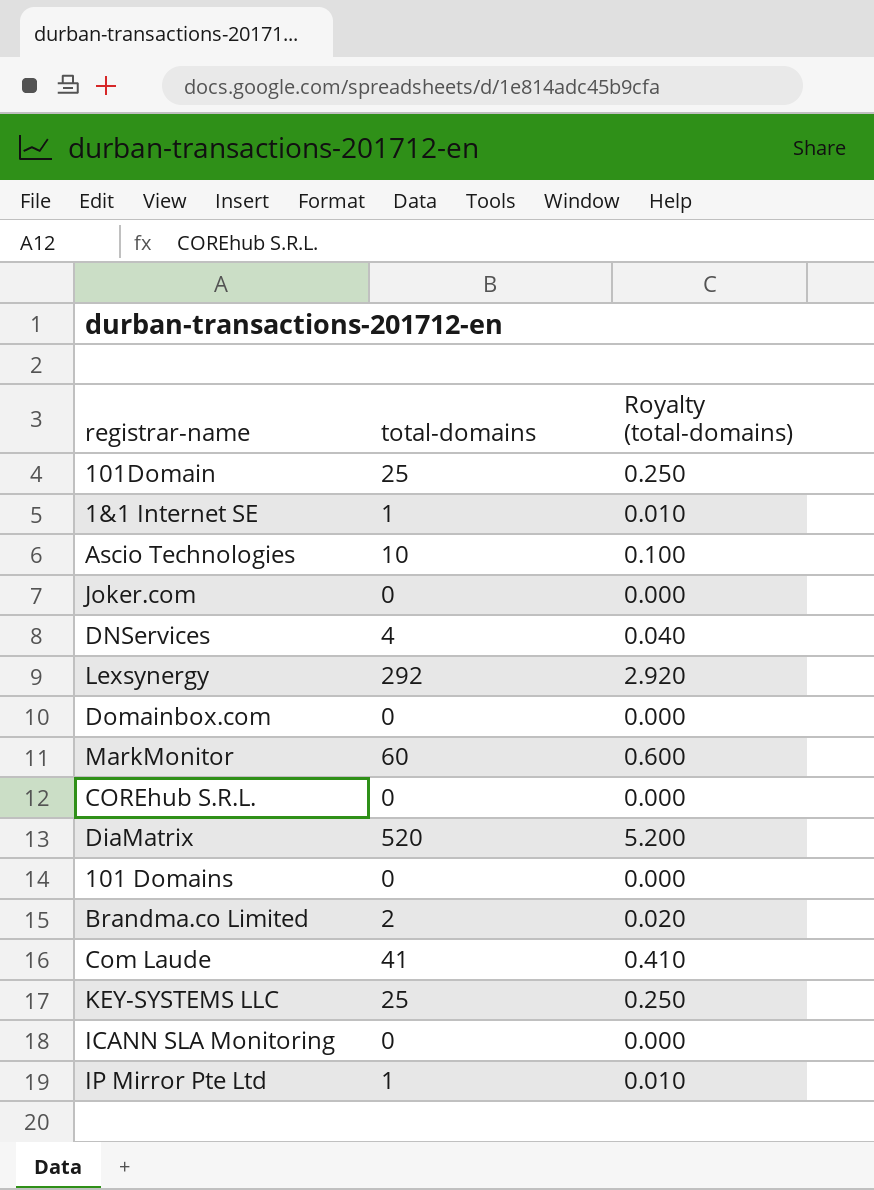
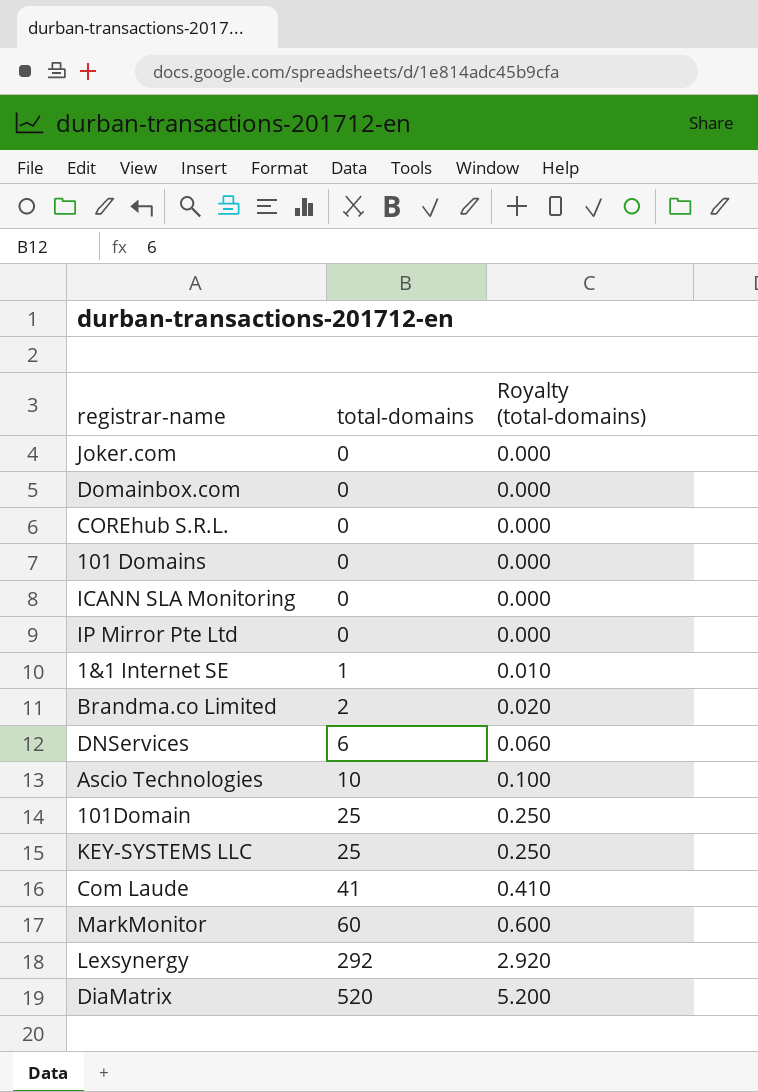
row order: none -> total-domains ascending
IP Mirror Pte Ltd | total-domains: 1 -> 0
IP Mirror Pte Ltd | Royalty (total-domains): 0.010 -> 0.000
DNServices | total-domains: 4 -> 6
DNServices | Royalty (total-domains): 0.040 -> 0.060

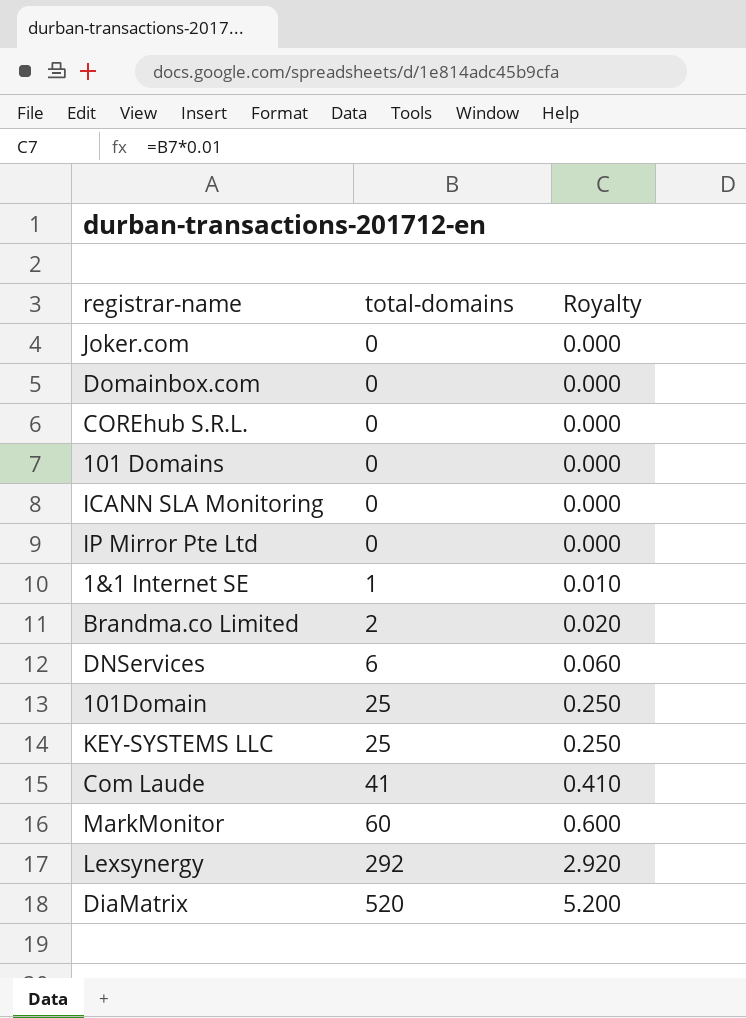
column name: Royalty (total-domains) -> Royalty
row Ascio Technologies: 10 | 0.100 -> none

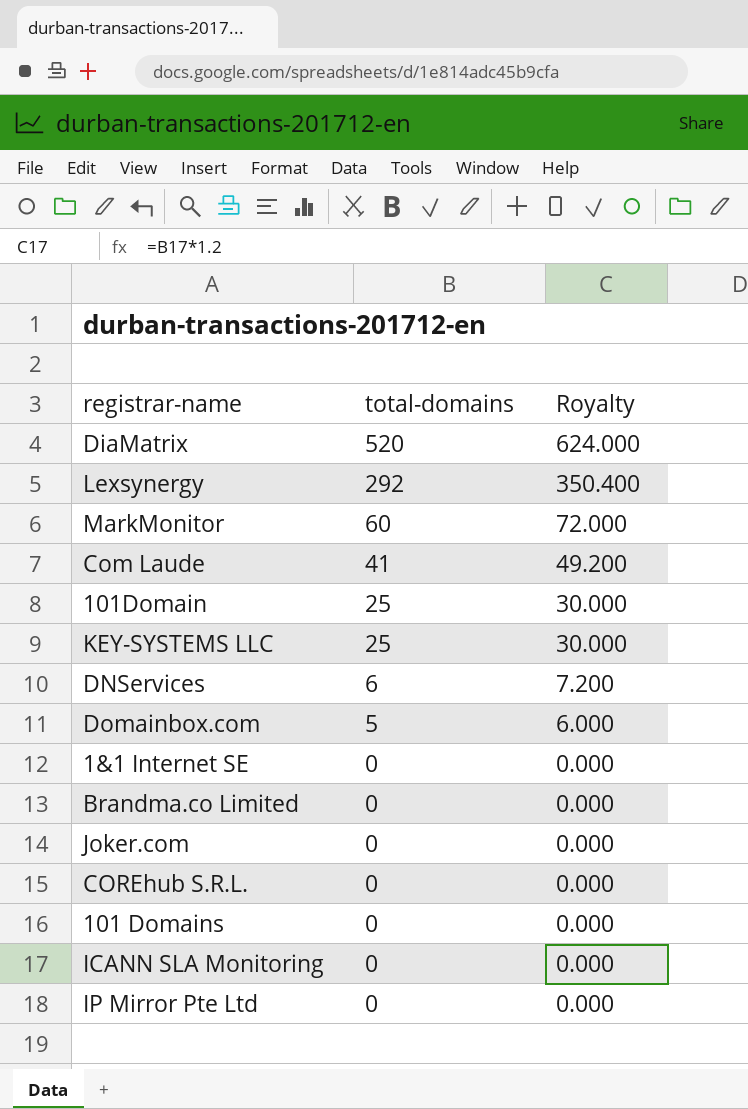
row order: total-domains ascending -> total-domains descending
column Royalty | formula: [total-domains] * 0.01 -> [total-domains] * 1.2
Domainbox.com | total-domains: 0 -> 5
1&1 Internet SE | total-domains: 1 -> 0
Brandma.co Limited | total-domains: 2 -> 0

